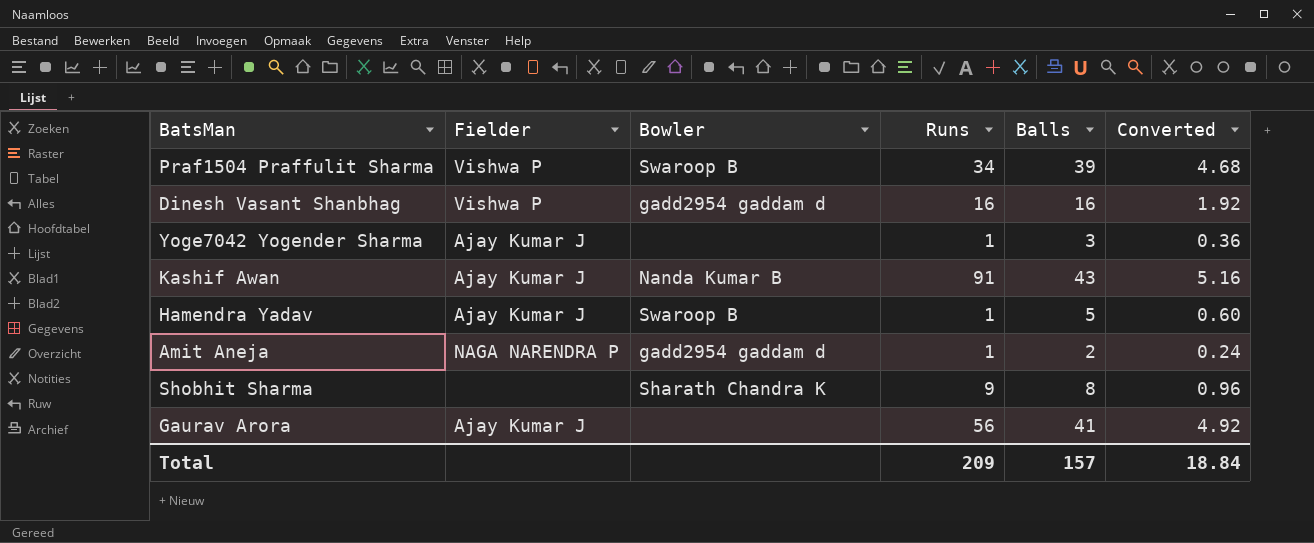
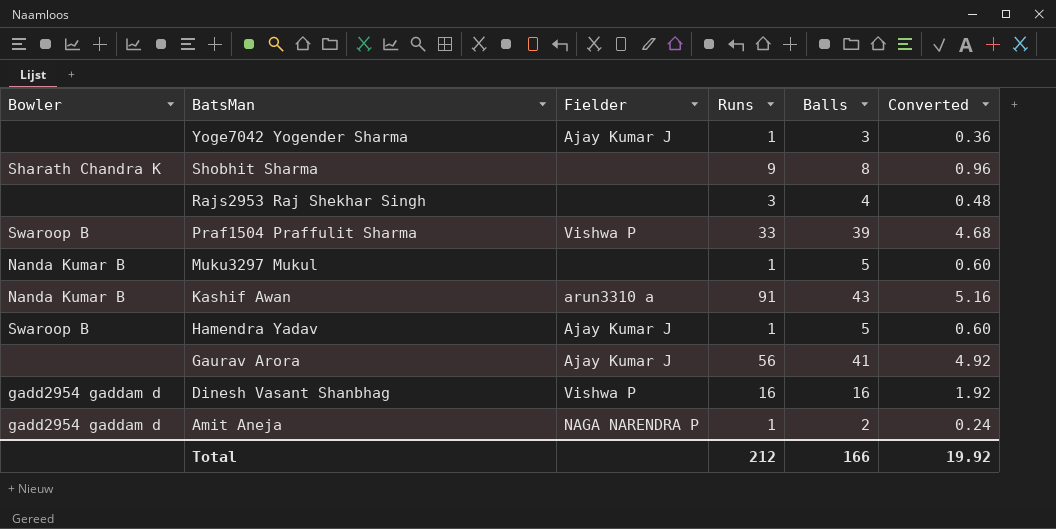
row order: none -> BatsMan descending
column Bowler | position: 3 -> 1
row Rajs2953 Raj Shekhar Singh: none -> none | none | 3 | 4 | 0.48
Praf1504 Praffulit Sharma | Runs: 34 -> 33
row Muku3297 Mukul: none -> Nanda Kumar B | none | 1 | 5 | 0.60
Kashif Awan | Fielder: Ajay Kumar J -> arun3310 a
Total | Runs: 209 -> 212
Total | Balls: 157 -> 166
Total | Converted: 18.84 -> 19.92

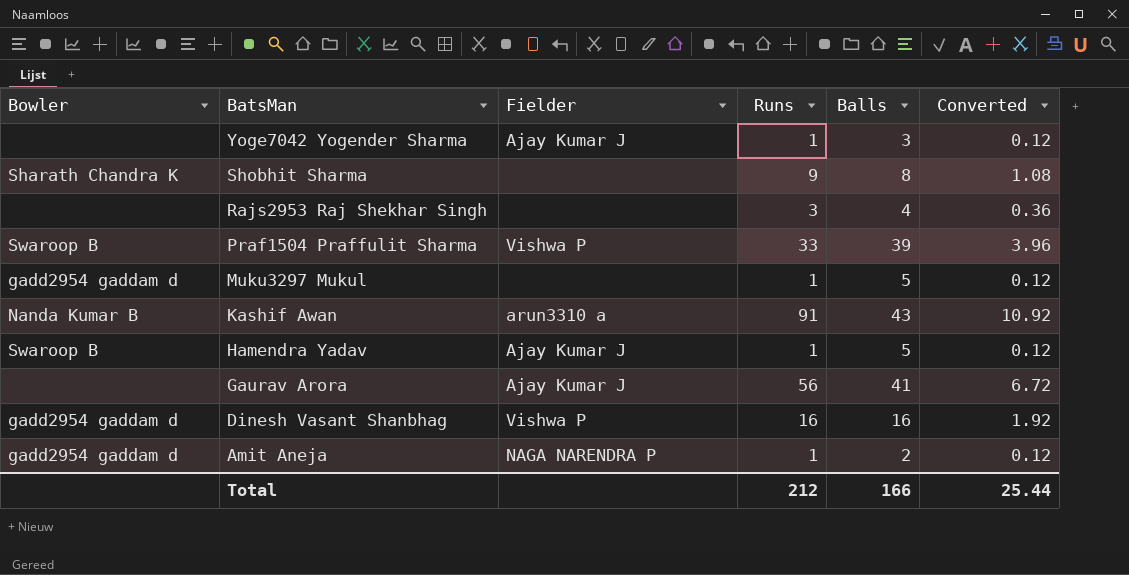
column Converted | formula: [Balls] * 0.12 -> [Runs] * 0.12
Muku3297 Mukul | Bowler: Nanda Kumar B -> gadd2954 gaddam d
Total | Converted: 19.92 -> 25.44

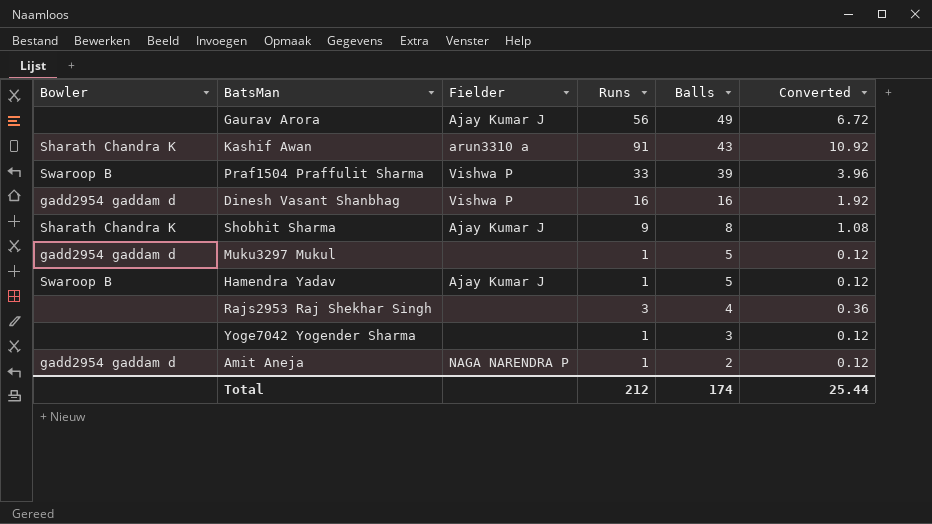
row order: BatsMan descending -> Balls descending
Gaurav Arora | Balls: 41 -> 49
Kashif Awan | Bowler: Nanda Kumar B -> Sharath Chandra K
Shobhit Sharma | Fielder: none -> Ajay Kumar J
Yoge7042 Yogender Sharma | Fielder: Ajay Kumar J -> none
Total | Balls: 166 -> 174

